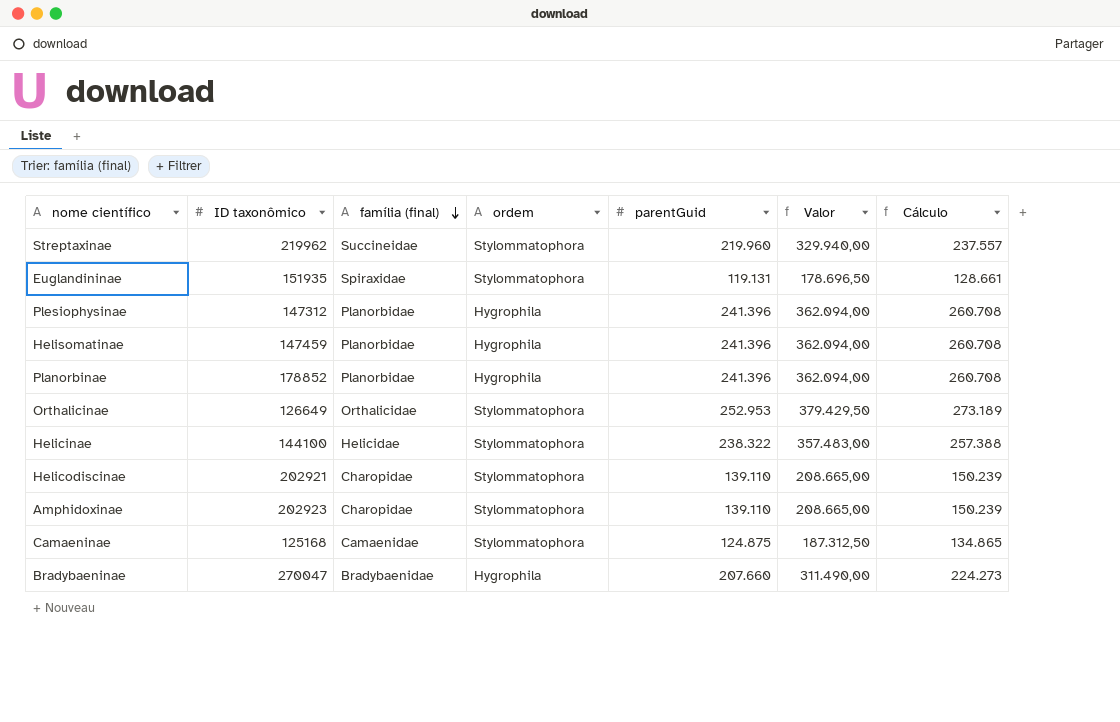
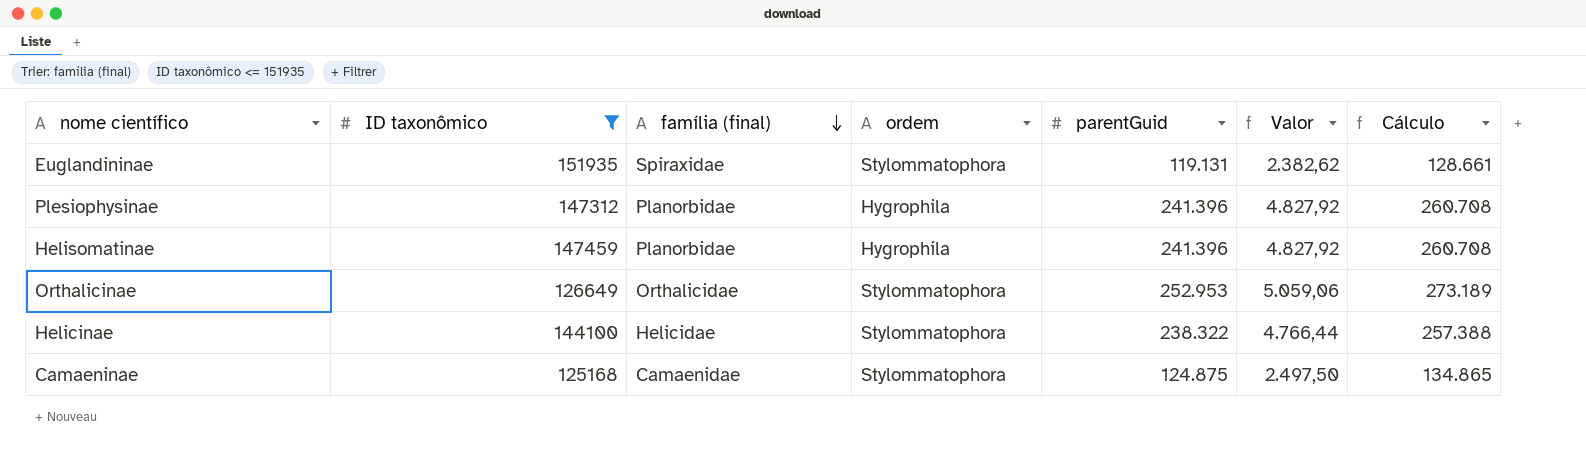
filter: none -> ID taxonômico <= 151935
column Valor | formula: [parentGuid] * 1,5 -> [parentGuid] * 0,02

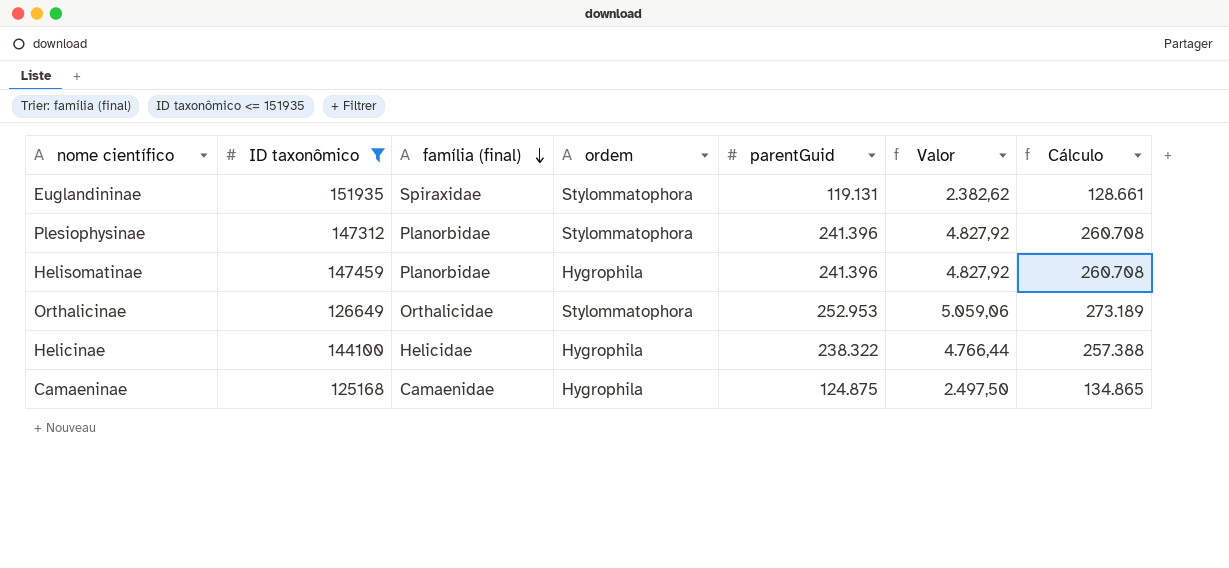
Plesiophysinae | ordem: Hygrophila -> Stylommatophora
Helicinae | ordem: Stylommatophora -> Hygrophila
Camaeninae | ordem: Stylommatophora -> Hygrophila

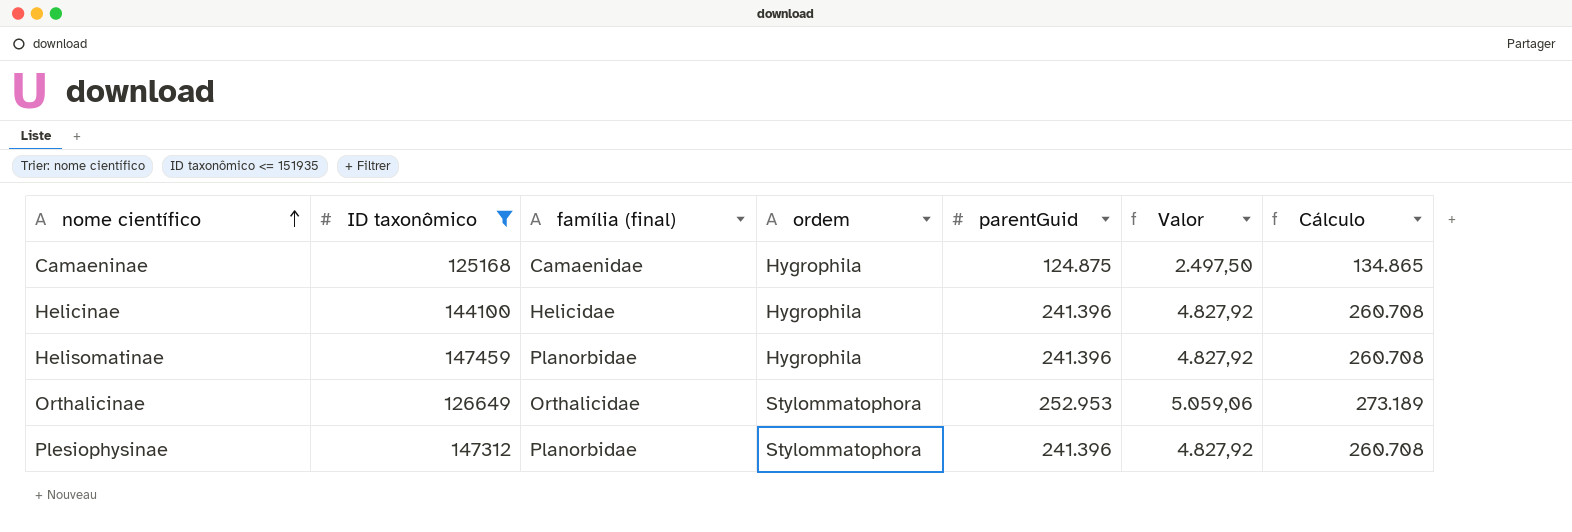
row order: família (final) descending -> nome científico ascending
row Euglandininae: 151935 | Spiraxidae | Stylommatophora | 119.131 | 2.382,62 | 128.661 -> none
Helicinae | parentGuid: 238.322 -> 241.396
Helicinae | Valor: 4.766,44 -> 4.827,92
Helicinae | Cálculo: 257.388 -> 260.708

